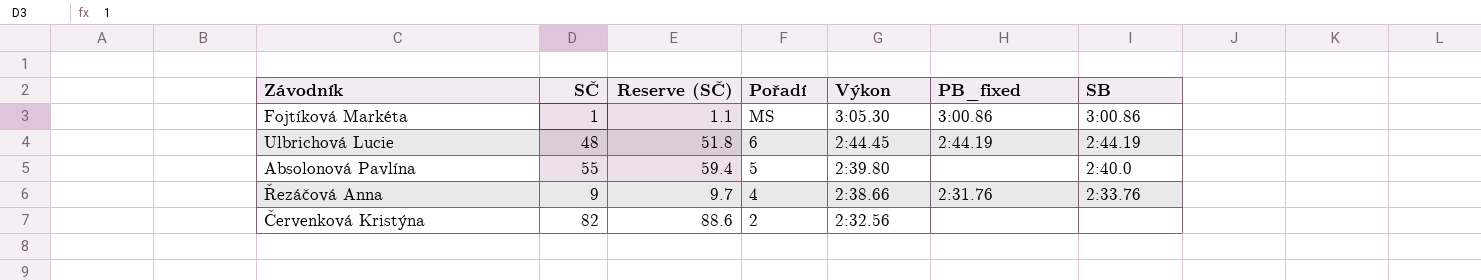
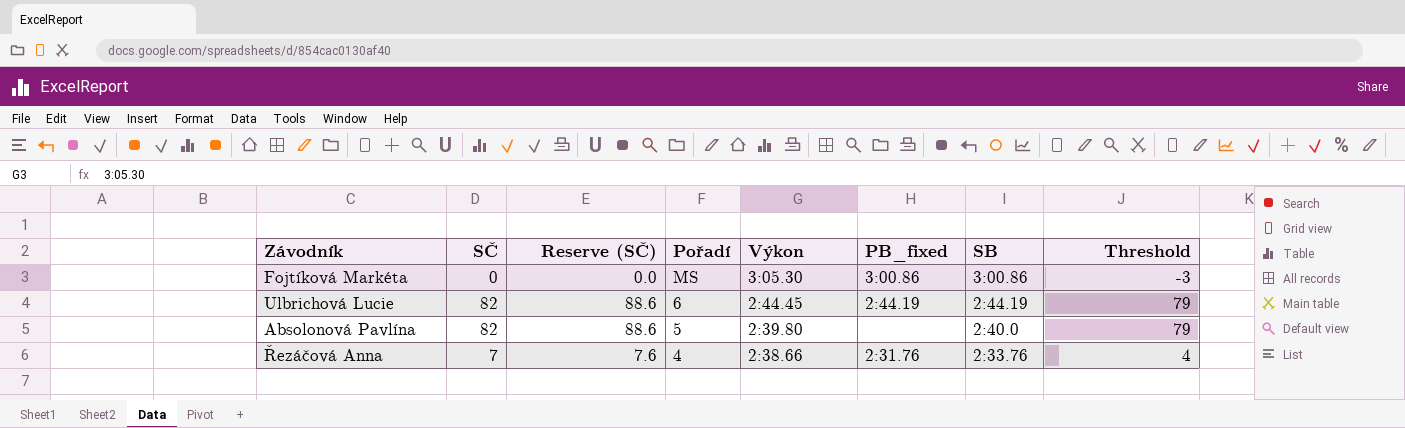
column Threshold | formula: none -> [SČ] - 3
row Červenková Kristýna: 82 | 88.6 | 2 | 2:32.56 | none | none -> none
Fojtíková Markéta | SČ: 1 -> 0
Fojtíková Markéta | Reserve (SČ): 1.1 -> 0.0
Ulbrichová Lucie | SČ: 48 -> 82
Ulbrichová Lucie | Reserve (SČ): 51.8 -> 88.6
Absolonová Pavlína | SČ: 55 -> 82
Absolonová Pavlína | Reserve (SČ): 59.4 -> 88.6
Řezáčová Anna | SČ: 9 -> 7
Řezáčová Anna | Reserve (SČ): 9.7 -> 7.6

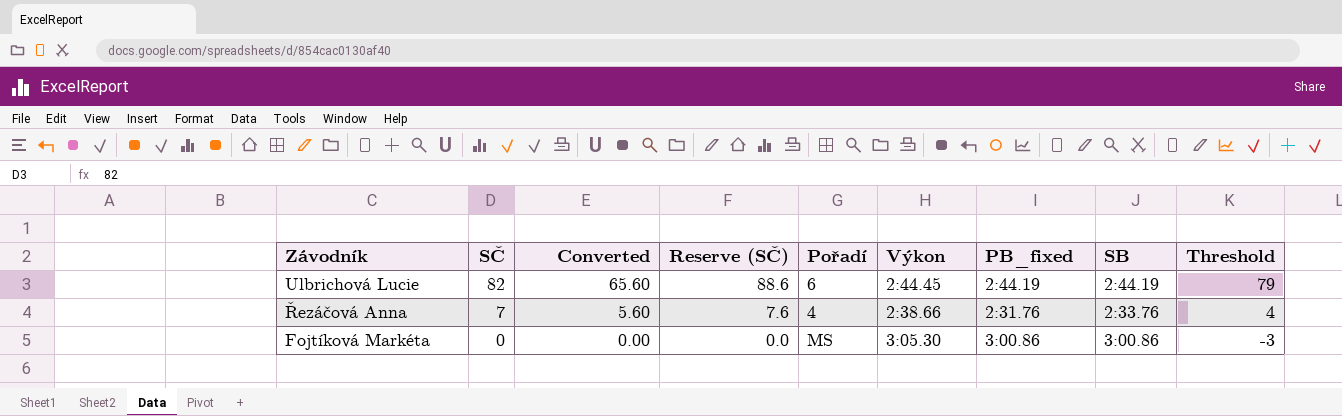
row order: Pořadí descending -> Závodník descending
column Converted | formula: none -> [SČ] * 0.8
row Absolonová Pavlína: 82 | 88.6 | 5 | 2:39.80 | none | 2:40.0 | 79 -> none

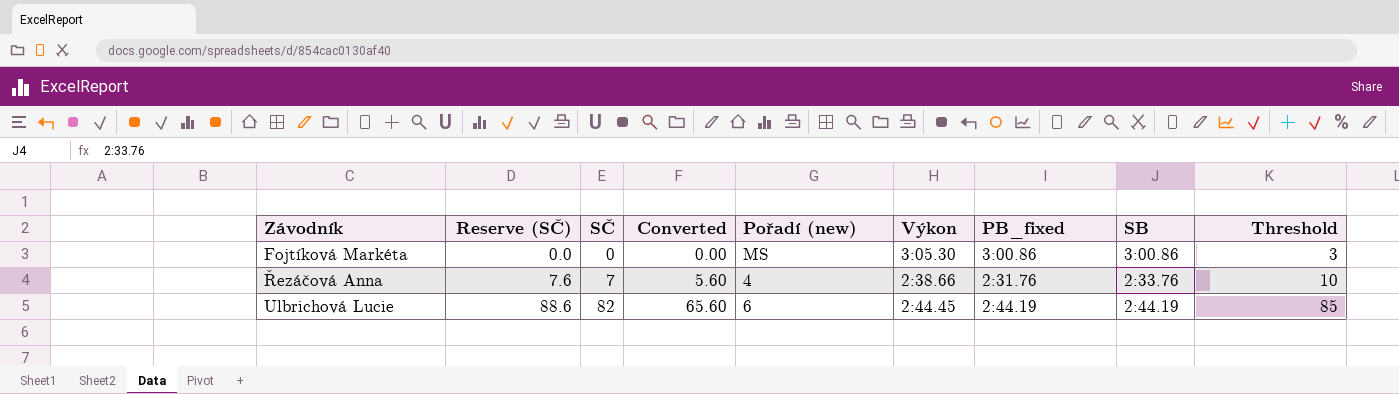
row order: Závodník descending -> Závodník ascending
column Reserve (SČ) | position: 4 -> 2
column name: Pořadí -> Pořadí (new)
column Threshold | formula: [SČ] - 3 -> [SČ] + 3

